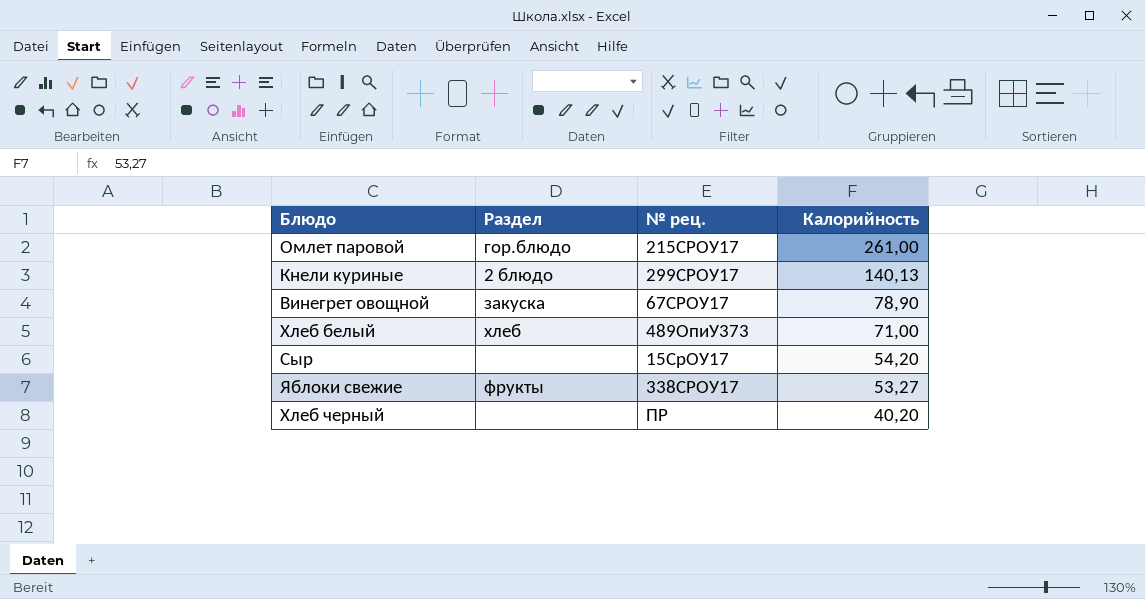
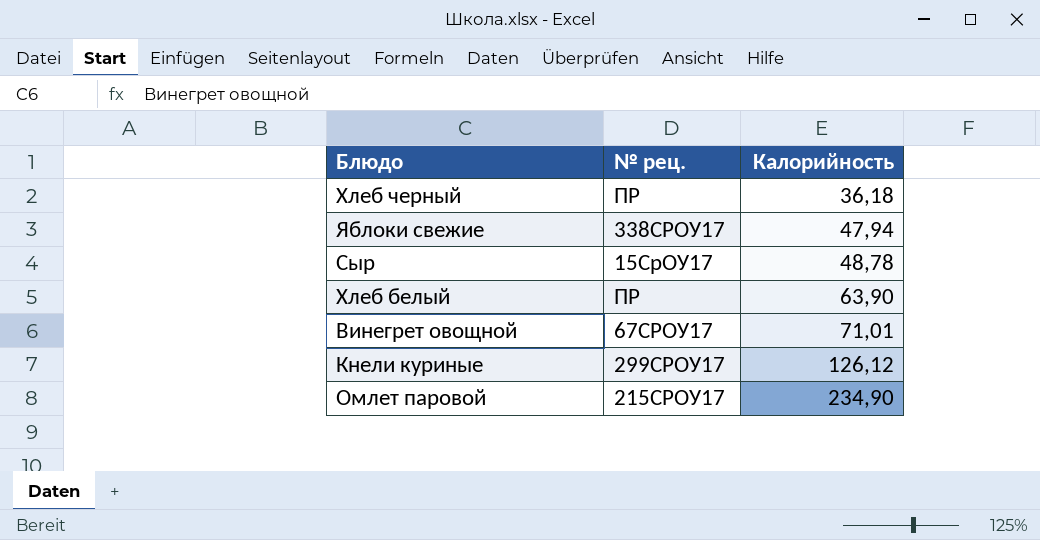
row order: Калорийность descending -> Калорийность ascending
column Раздел | position: 2 -> none
Хлеб черный | Калорийность: 40,20 -> 36,18
Яблоки свежие | Калорийность: 53,27 -> 47,94
Сыр | Калорийность: 54,20 -> 48,78
Хлеб белый | № рец.: 489ОпиУ373 -> ПР
Хлеб белый | Калорийность: 71,00 -> 63,90
Винегрет овощной | Калорийность: 78,90 -> 71,01
Кнели куриные | Калорийность: 140,13 -> 126,12
Омлет паровой | Калорийность: 261,00 -> 234,90

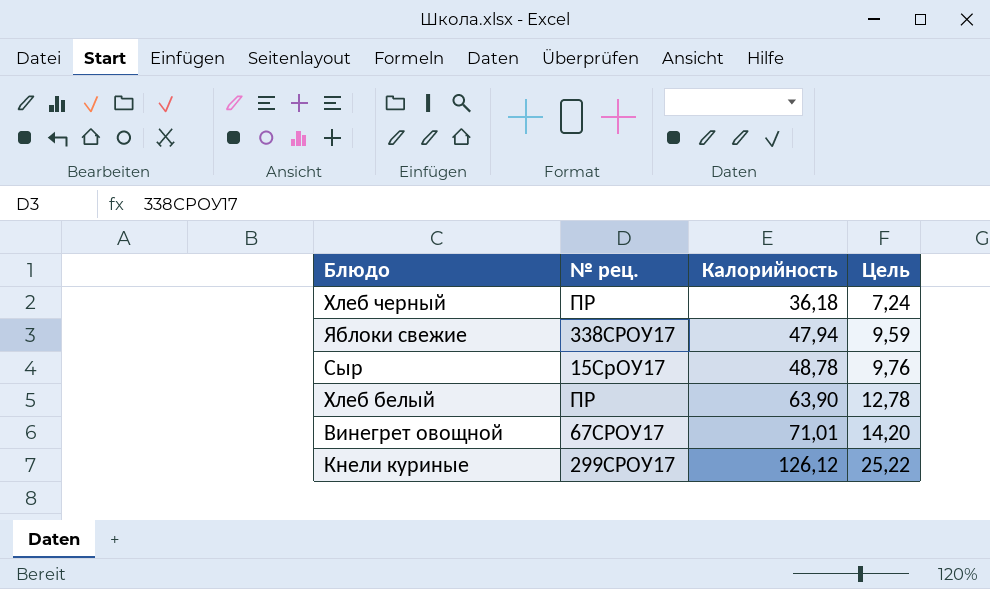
column Цель | formula: none -> [Калорийность] * 0,2
row Омлет паровой: 215СРОУ17 | 234,90 -> none

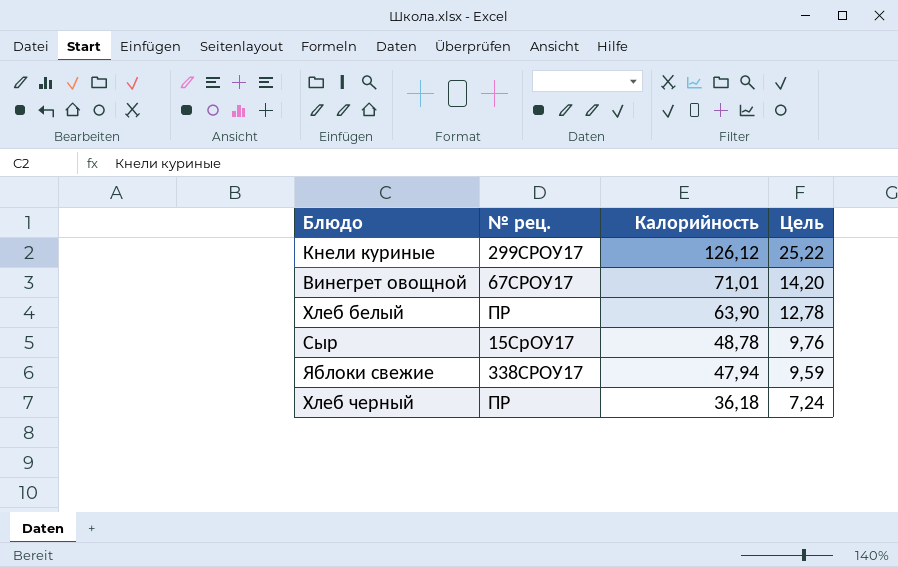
row order: Калорийность ascending -> Калорийность descending

